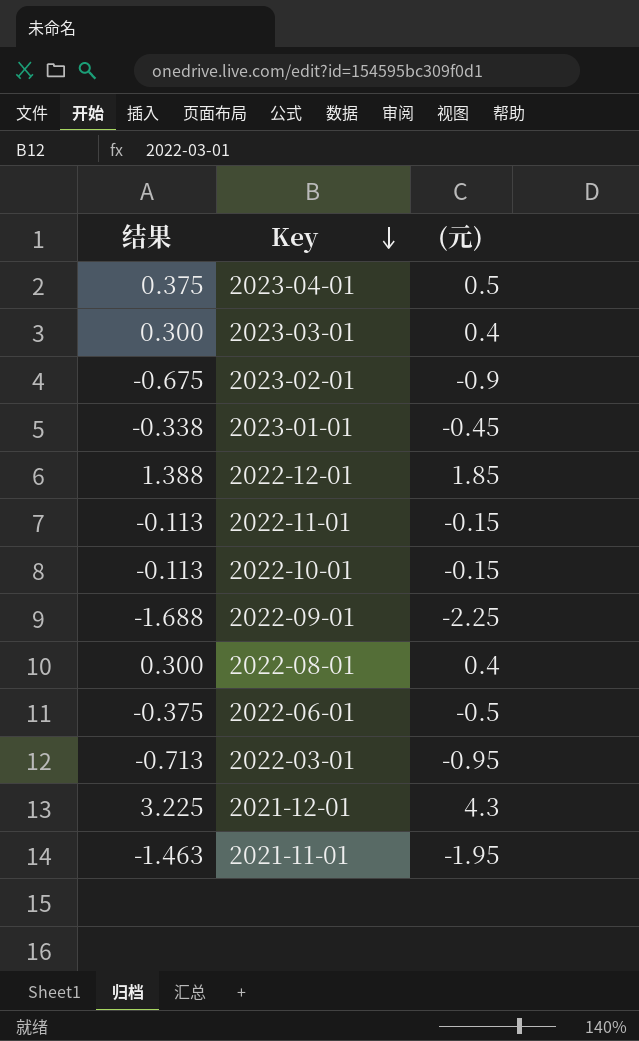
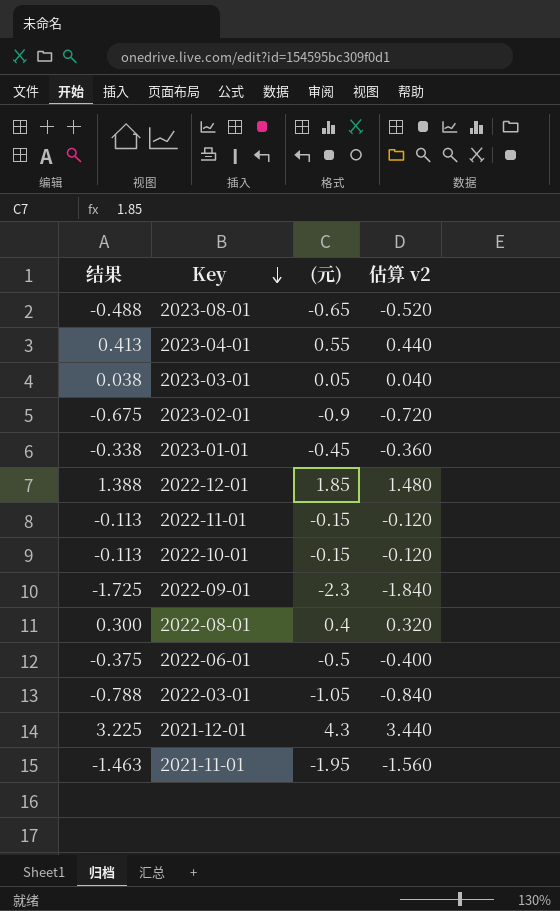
column 估算 v2 | formula: none -> [(元)] * 0.8
row 2023-08-01: none -> -0.488 | -0.65 | -0.520
2023-04-01 | 结果: 0.375 -> 0.413
2023-04-01 | (元): 0.5 -> 0.55
2023-03-01 | 结果: 0.300 -> 0.038
2023-03-01 | (元): 0.4 -> 0.05
2022-09-01 | 结果: -1.688 -> -1.725
2022-09-01 | (元): -2.25 -> -2.3
2022-03-01 | 结果: -0.713 -> -0.788
2022-03-01 | (元): -0.95 -> -1.05

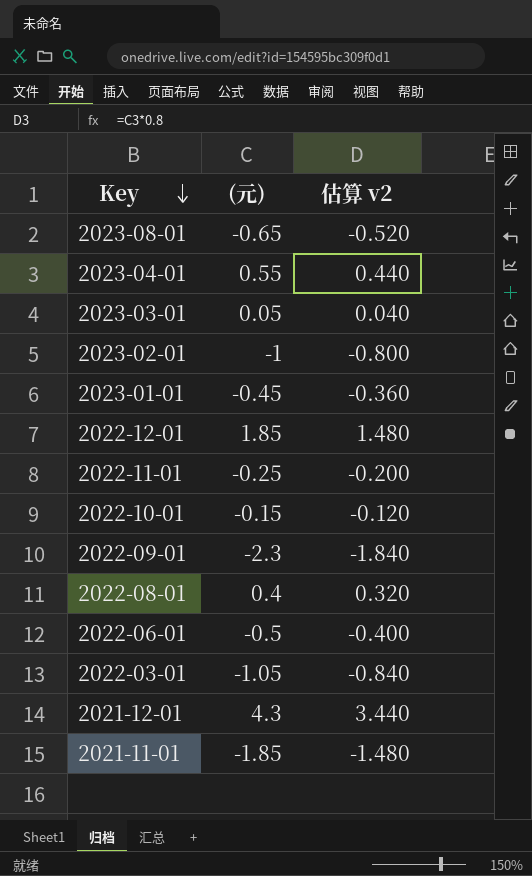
column 结果 | formula: [(元)] * 0.75 -> none
2023-02-01 | (元): -0.9 -> -1
2023-02-01 | 估算 v2: -0.720 -> -0.800
2022-11-01 | (元): -0.15 -> -0.25
2022-11-01 | 估算 v2: -0.120 -> -0.200
2021-11-01 | (元): -1.95 -> -1.85
2021-11-01 | 估算 v2: -1.560 -> -1.480

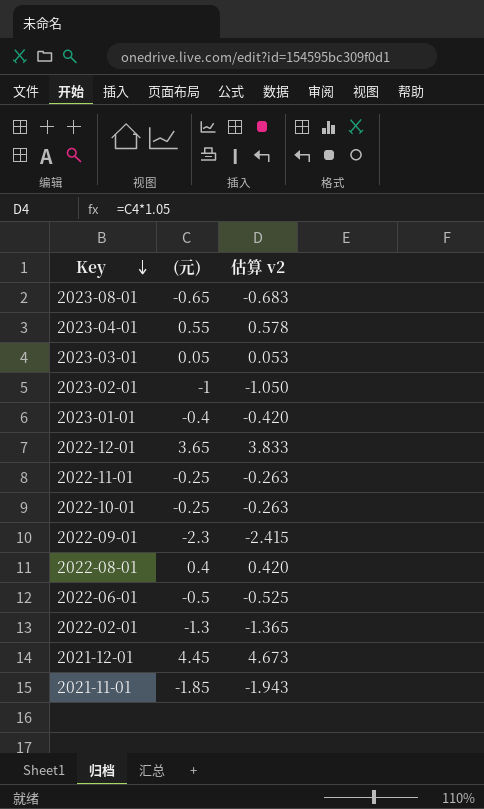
column 估算 v2 | formula: [(元)] * 0.8 -> [(元)] * 1.05
row 2022-03-01: -1.05 | -0.840 -> none
2023-01-01 | (元): -0.45 -> -0.4
2022-12-01 | (元): 1.85 -> 3.65
2022-10-01 | (元): -0.15 -> -0.25
row 2022-02-01: none -> -1.3 | -1.365
2021-12-01 | (元): 4.3 -> 4.45

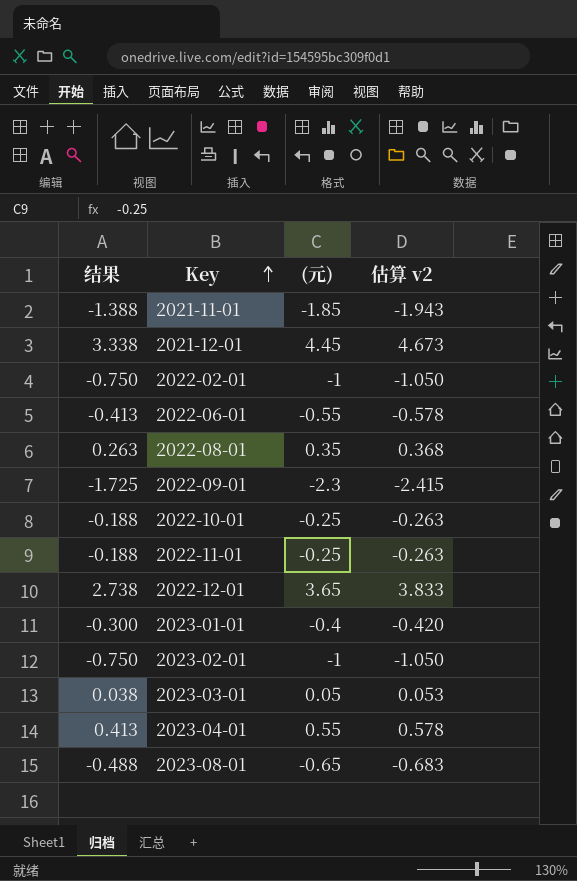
row order: Key descending -> Key ascending
column 结果 | formula: none -> [(元)] * 0.75
2022-02-01 | (元): -1.3 -> -1
2022-02-01 | 估算 v2: -1.365 -> -1.050
2022-06-01 | (元): -0.5 -> -0.55
2022-06-01 | 估算 v2: -0.525 -> -0.578
2022-08-01 | (元): 0.4 -> 0.35
2022-08-01 | 估算 v2: 0.420 -> 0.368

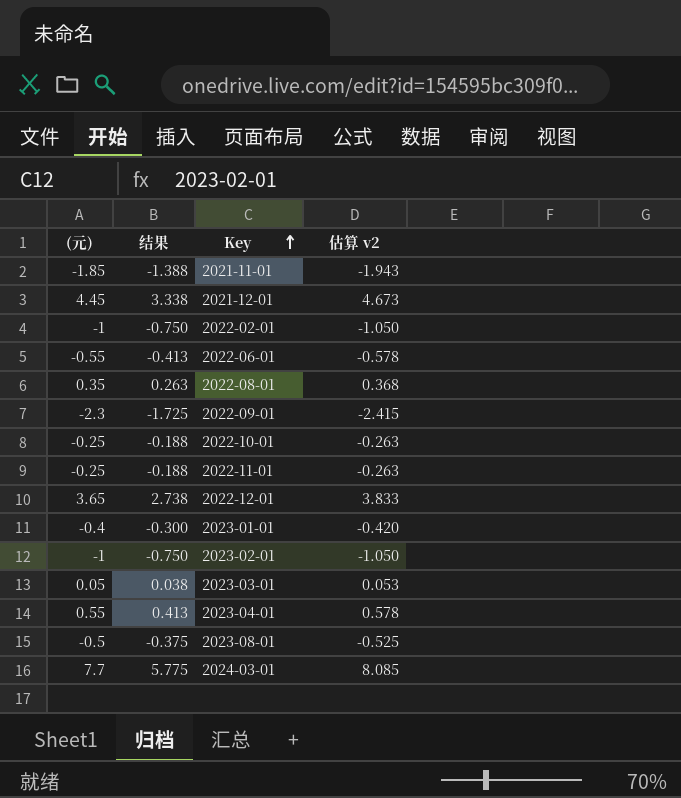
column (元) | position: 3 -> 1
2023-08-01 | (元): -0.65 -> -0.5
2023-08-01 | 结果: -0.488 -> -0.375
2023-08-01 | 估算 v2: -0.683 -> -0.525
row 2024-03-01: none -> 7.7 | 5.775 | 8.085

